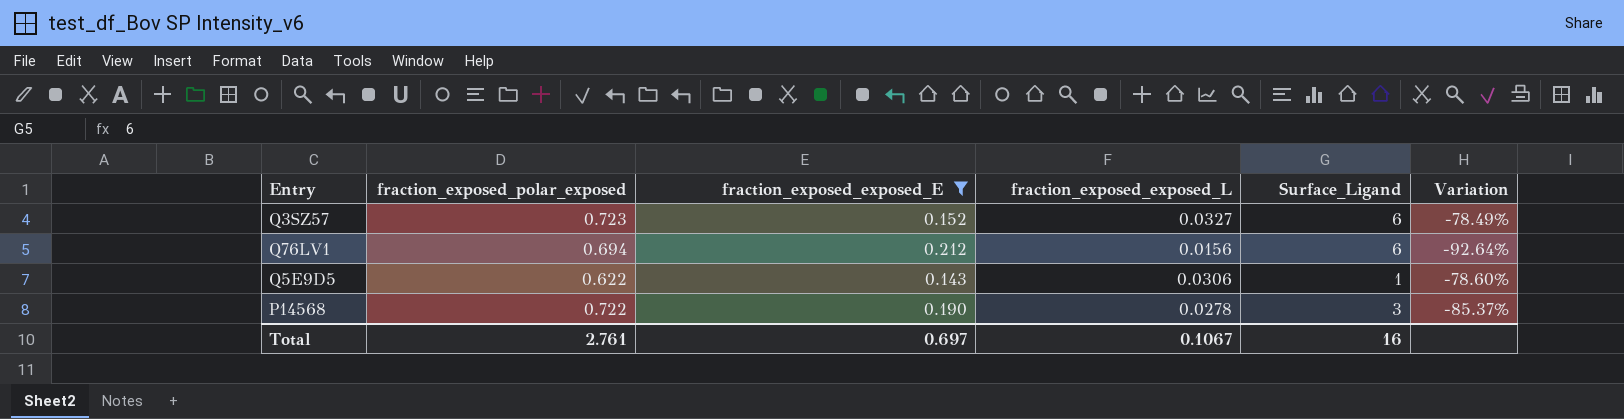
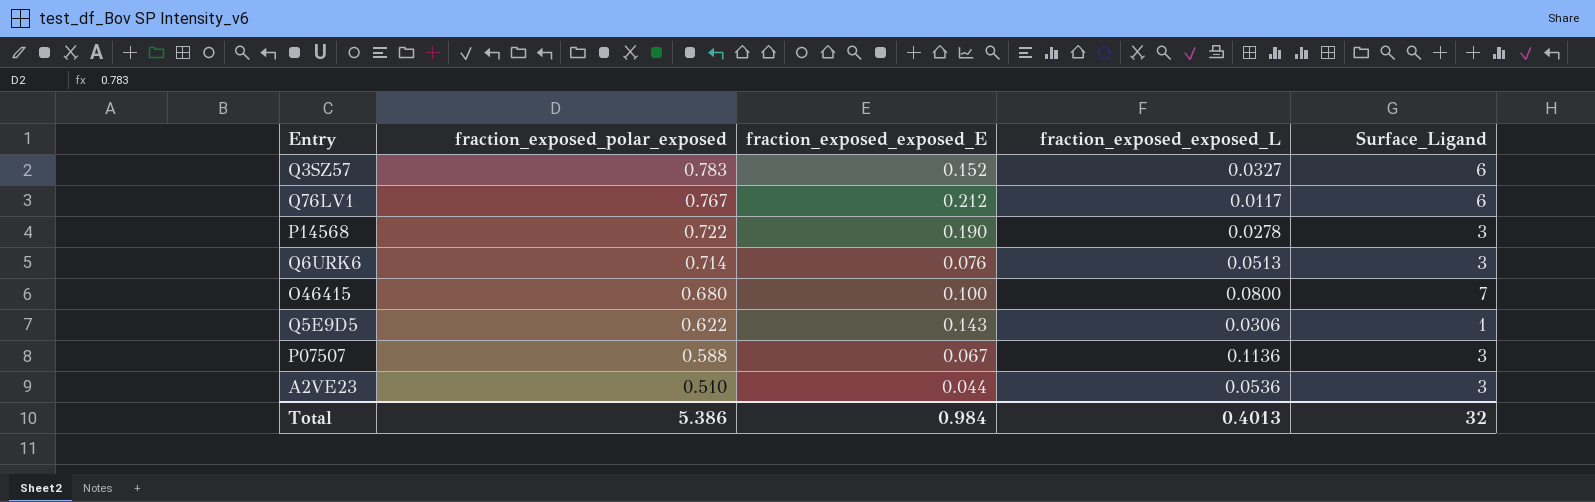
filter: fraction_exposed_exposed_E >= 0.143 -> none
row order: none -> fraction_exposed_polar_exposed descending
column Variation | formula: ([fraction_exposed_exposed_L] - [fraction_exposed_exposed_E]) / [fraction_exposed_exposed_E] -> none
Q3SZ57 | fraction_exposed_polar_exposed: 0.723 -> 0.783
Q76LV1 | fraction_exposed_polar_exposed: 0.694 -> 0.767
Q76LV1 | fraction_exposed_exposed_L: 0.0156 -> 0.0117
Total | fraction_exposed_polar_exposed: 2.761 -> 5.386
Total | fraction_exposed_exposed_E: 0.697 -> 0.984
Total | fraction_exposed_exposed_L: 0.1067 -> 0.4013
Total | Surface_Ligand: 16 -> 32

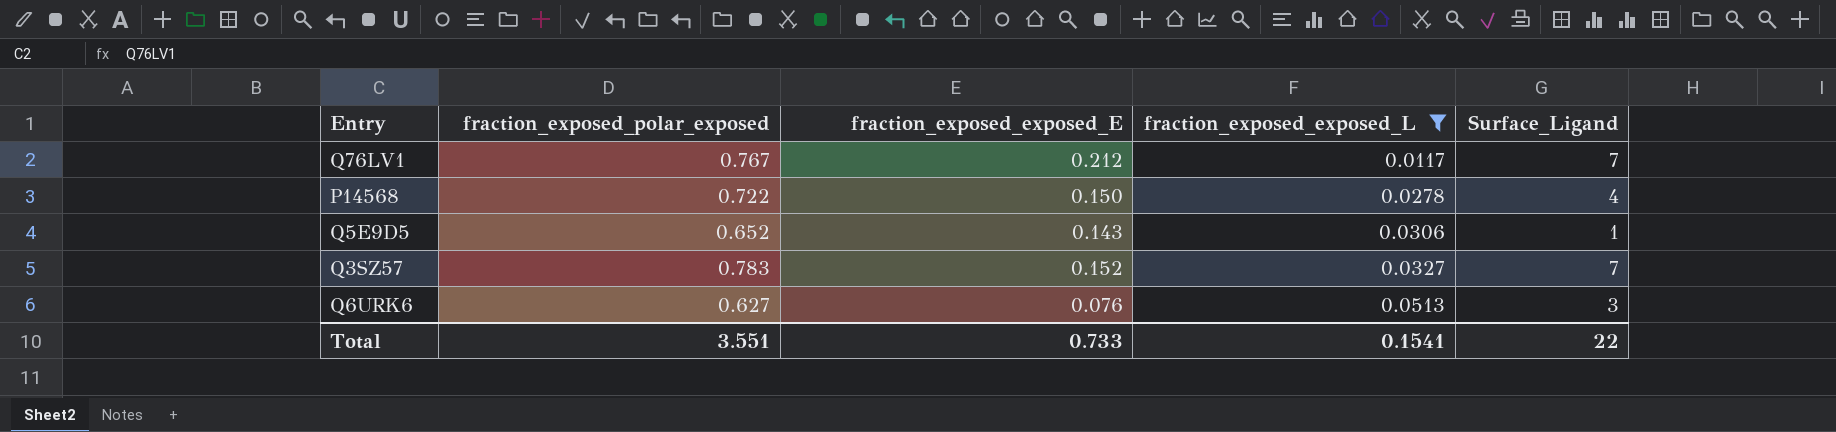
filter: none -> fraction_exposed_exposed_L <= 0.0513
row order: fraction_exposed_polar_exposed descending -> fraction_exposed_exposed_L ascending
Q76LV1 | Surface_Ligand: 6 -> 7
P14568 | fraction_exposed_exposed_E: 0.190 -> 0.150
P14568 | Surface_Ligand: 3 -> 4
Q5E9D5 | fraction_exposed_polar_exposed: 0.622 -> 0.652
Q3SZ57 | Surface_Ligand: 6 -> 7
Q6URK6 | fraction_exposed_polar_exposed: 0.714 -> 0.627
Total | fraction_exposed_polar_exposed: 5.386 -> 3.551
Total | fraction_exposed_exposed_E: 0.984 -> 0.733
Total | fraction_exposed_exposed_L: 0.4013 -> 0.1541
Total | Surface_Ligand: 32 -> 22

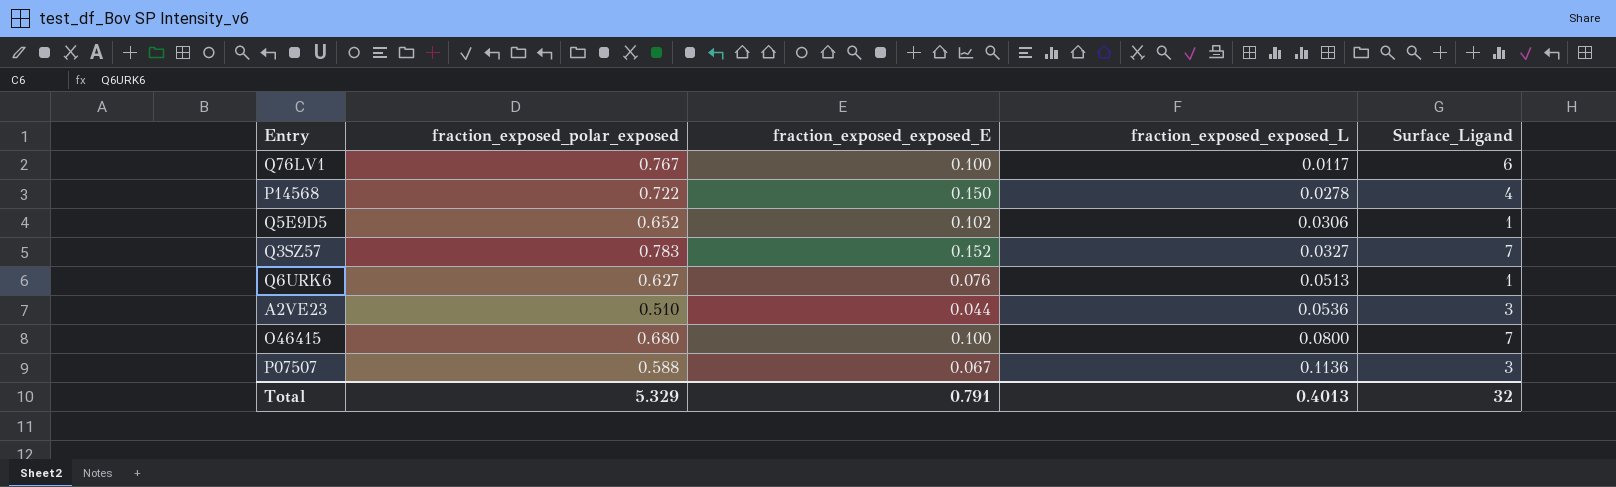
filter: fraction_exposed_exposed_L <= 0.0513 -> none
Q76LV1 | fraction_exposed_exposed_E: 0.212 -> 0.100
Q76LV1 | Surface_Ligand: 7 -> 6
Q5E9D5 | fraction_exposed_exposed_E: 0.143 -> 0.102
Q6URK6 | Surface_Ligand: 3 -> 1
Total | fraction_exposed_polar_exposed: 3.551 -> 5.329
Total | fraction_exposed_exposed_E: 0.733 -> 0.791
Total | fraction_exposed_exposed_L: 0.1541 -> 0.4013
Total | Surface_Ligand: 22 -> 32

